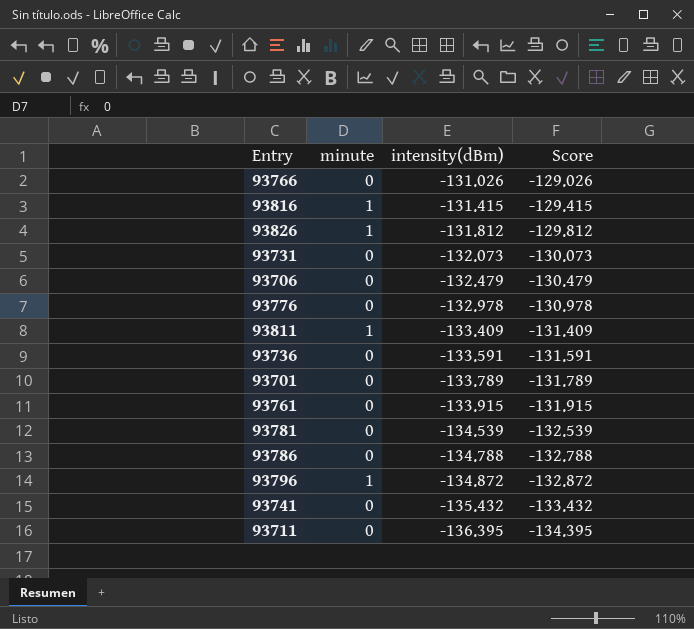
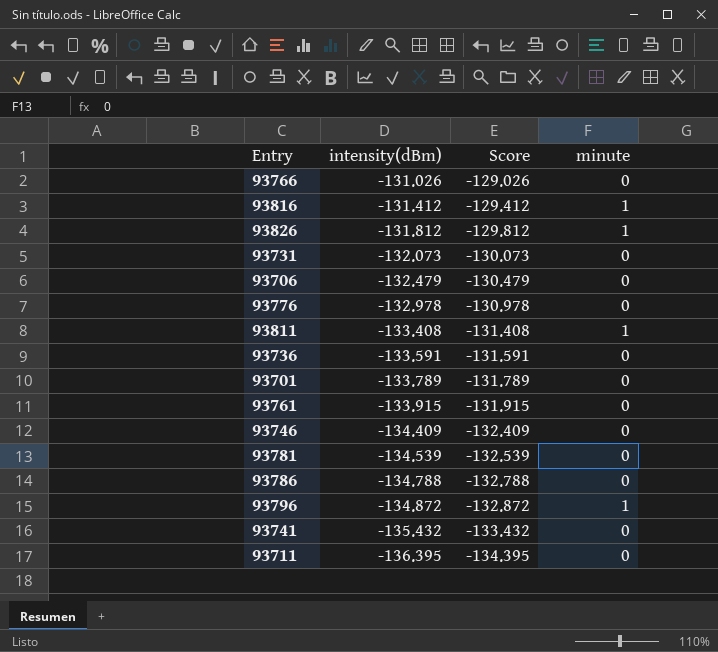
column minute | position: 2 -> 4
93816 | intensity(dBm): -131.415 -> -131.412
93816 | Score: -129.415 -> -129.412
93811 | intensity(dBm): -133.409 -> -133.408
93811 | Score: -131.409 -> -131.408
row 93746: none -> -134.409 | -132.409 | 0

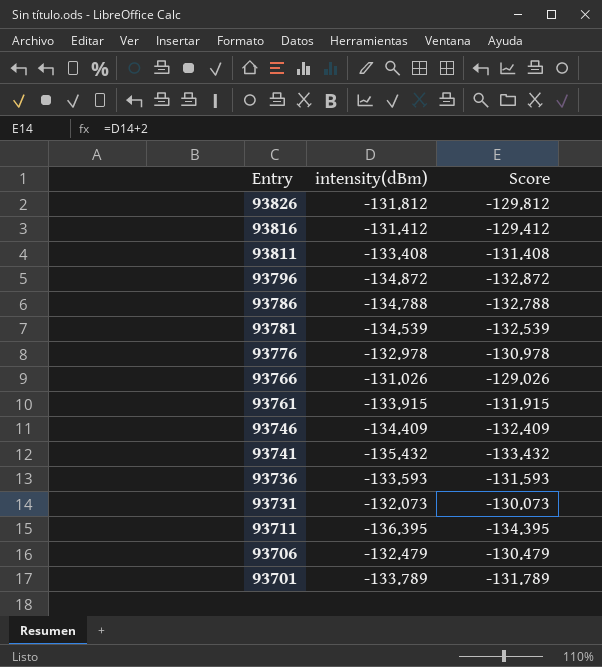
row order: intensity(dBm) descending -> Entry descending
column minute | position: 4 -> none
93736 | intensity(dBm): -133.591 -> -133.593
93736 | Score: -131.591 -> -131.593

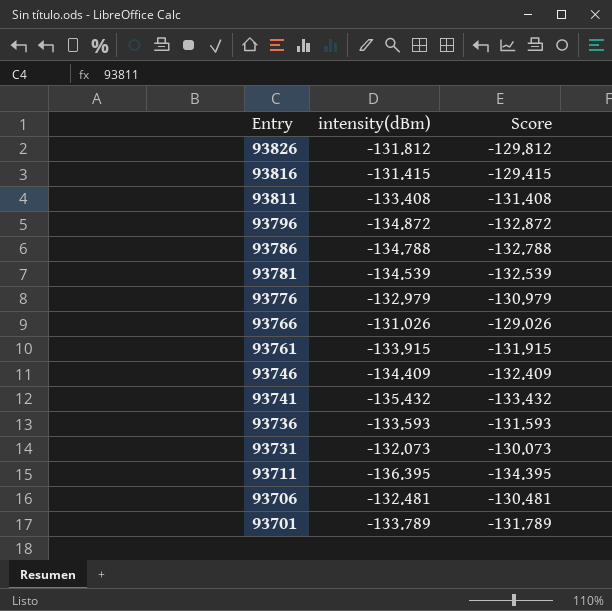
93816 | intensity(dBm): -131.412 -> -131.415
93816 | Score: -129.412 -> -129.415
93776 | intensity(dBm): -132.978 -> -132.979
93776 | Score: -130.978 -> -130.979
93706 | intensity(dBm): -132.479 -> -132.481
93706 | Score: -130.479 -> -130.481

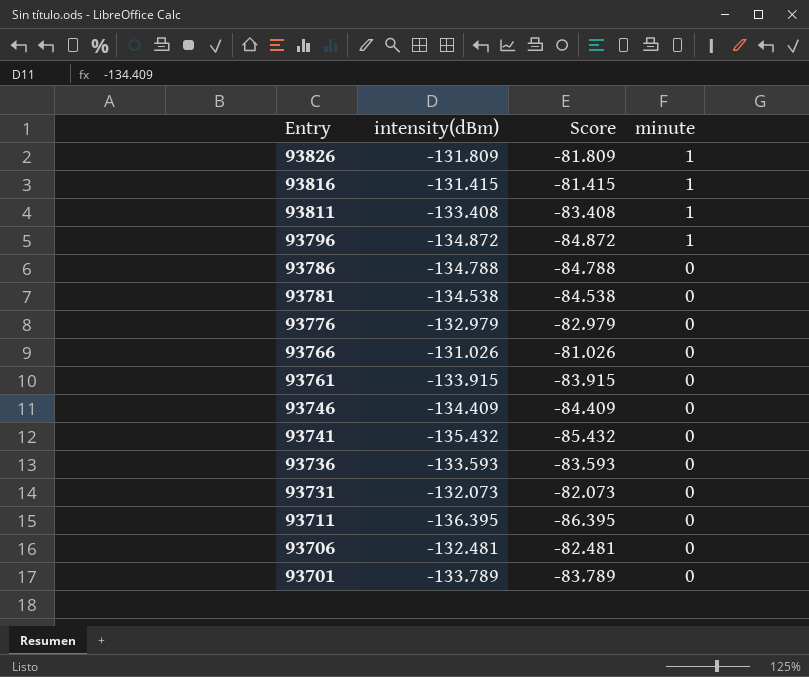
column Score | formula: [intensity(dBm)] + 2 -> [intensity(dBm)] + 50
column minute | position: none -> 4
93826 | intensity(dBm): -131.812 -> -131.809
93781 | intensity(dBm): -134.539 -> -134.538

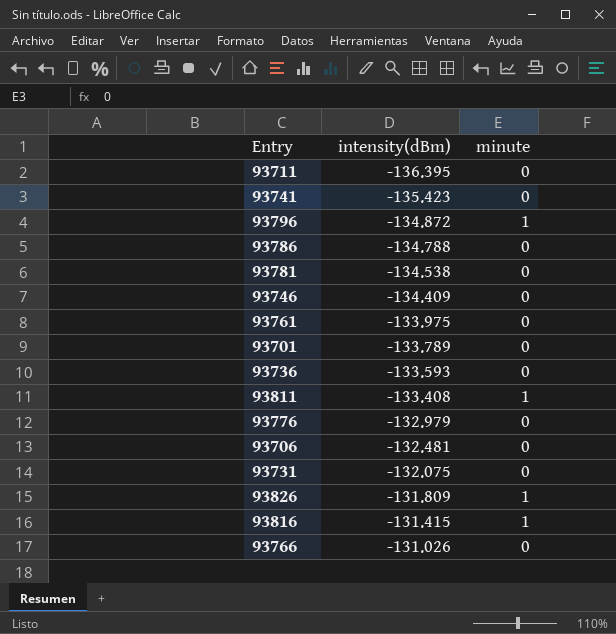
row order: Entry descending -> intensity(dBm) ascending
column Score | formula: [intensity(dBm)] + 50 -> none
93741 | intensity(dBm): -135.432 -> -135.423
93761 | intensity(dBm): -133.915 -> -133.975
93731 | intensity(dBm): -132.073 -> -132.075

